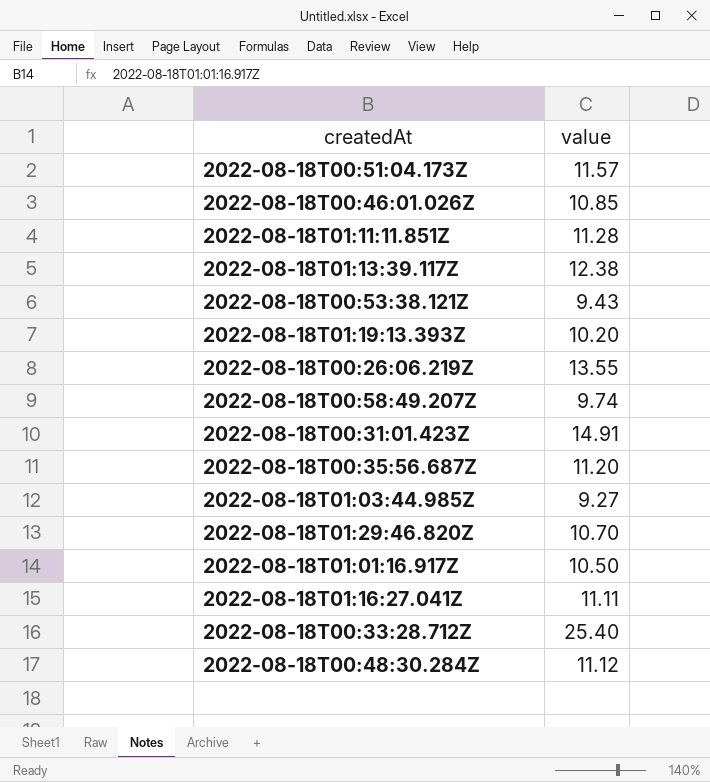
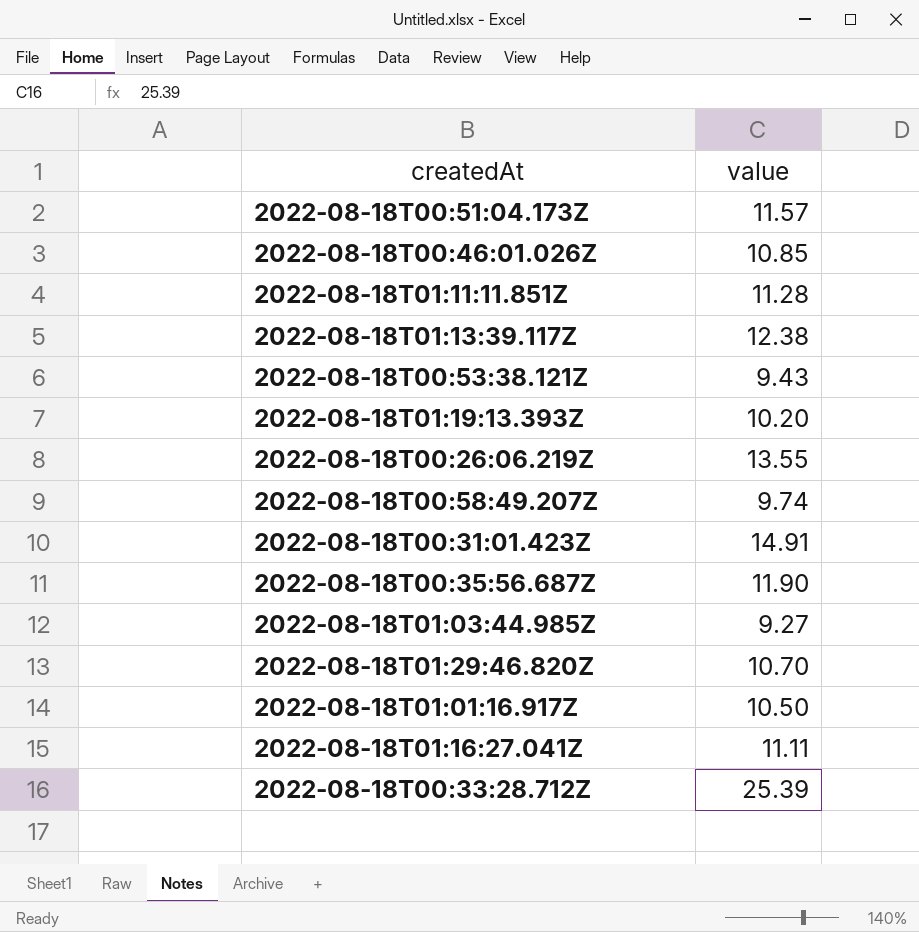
row 2022-08-18T00:48:30.284Z: 11.12 -> none
2022-08-18T00:35:56.687Z | value: 11.20 -> 11.90
2022-08-18T00:33:28.712Z | value: 25.40 -> 25.39

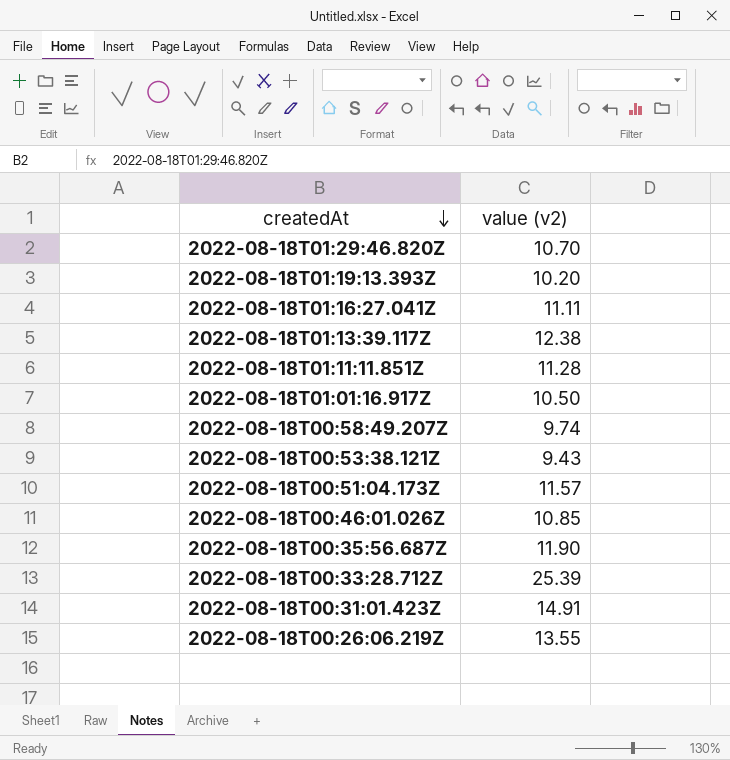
row order: none -> createdAt descending
column name: value -> value (v2)
row 2022-08-18T01:03:44.985Z: 9.27 -> none

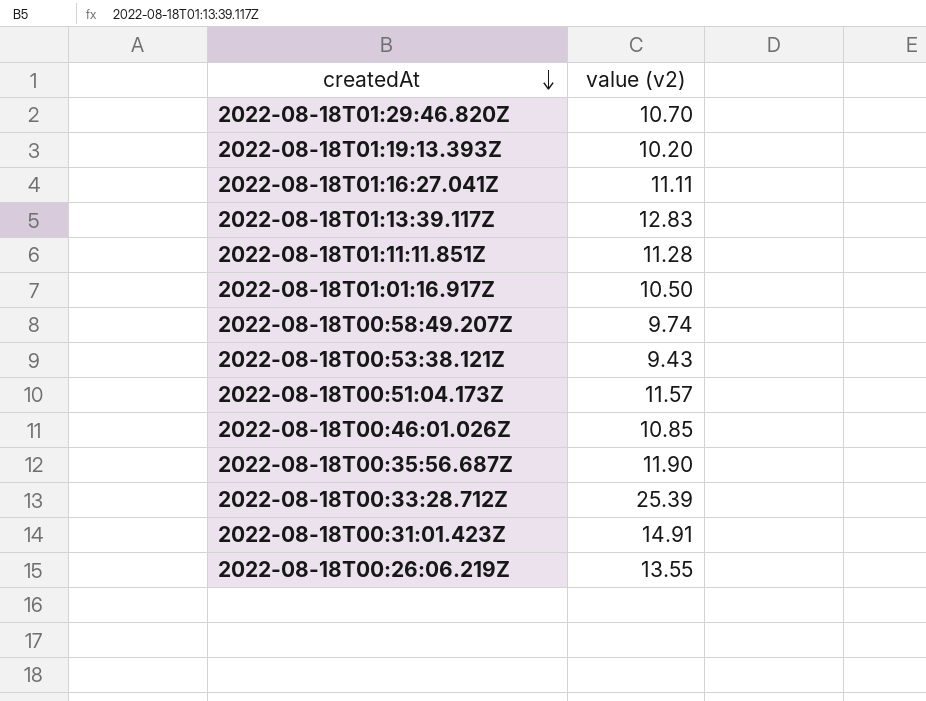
2022-08-18T01:13:39.117Z | value (v2): 12.38 -> 12.83

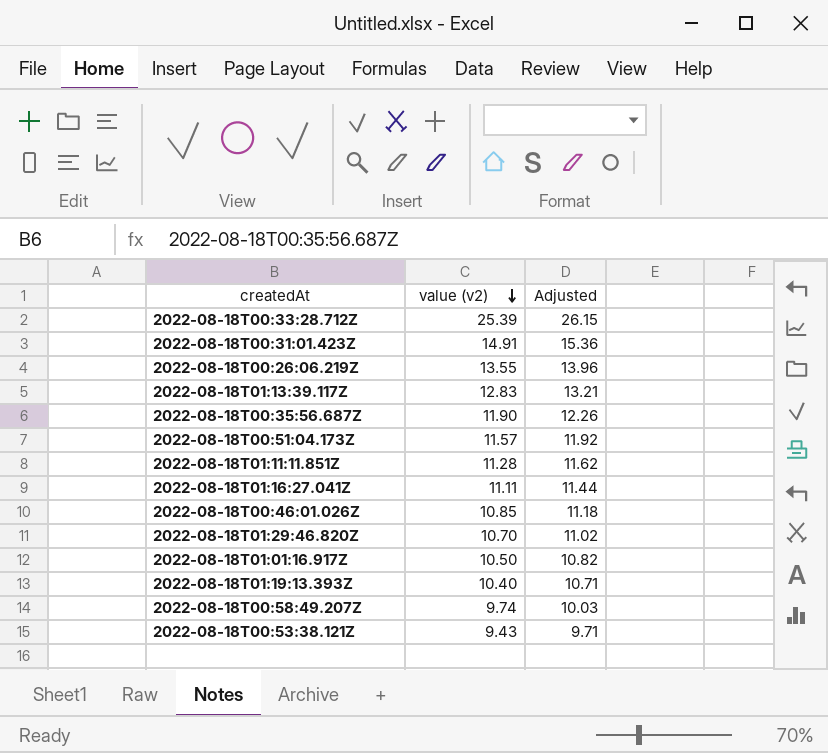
row order: createdAt descending -> value (v2) descending
column Adjusted | formula: none -> [value (v2)] * 1.03
2022-08-18T01:19:13.393Z | value (v2): 10.20 -> 10.40

